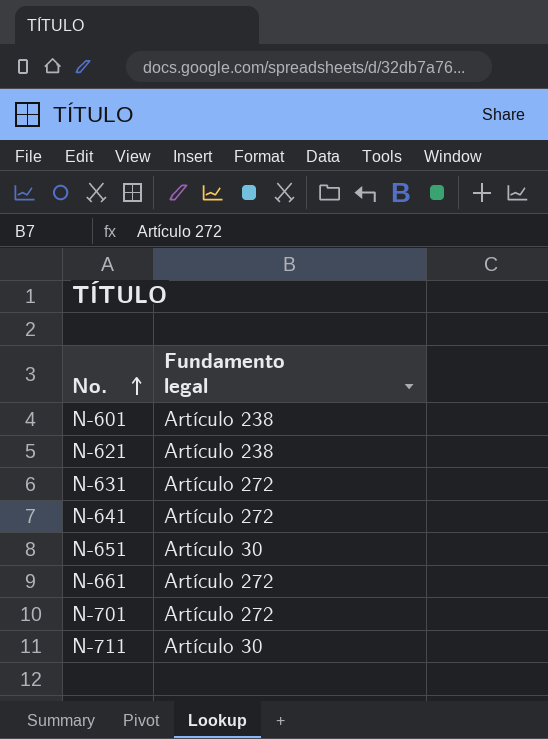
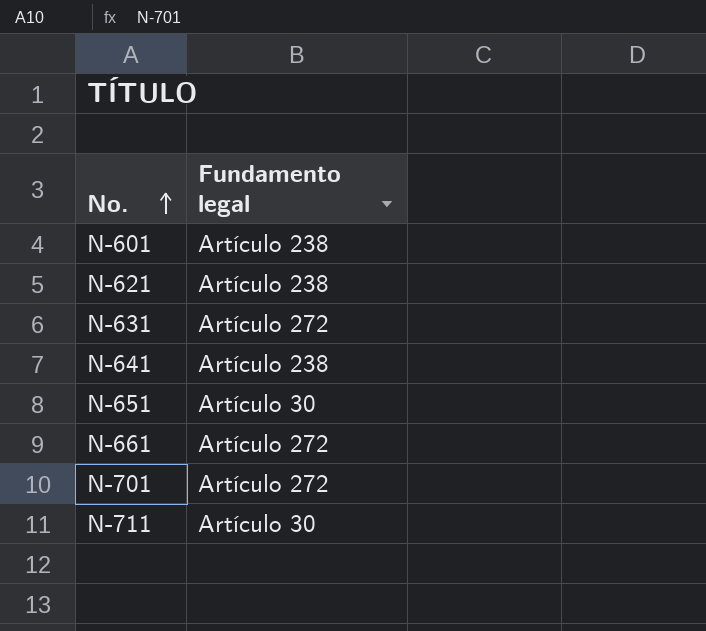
N-641 | Fundamento legal: Artículo 272 -> Artículo 238

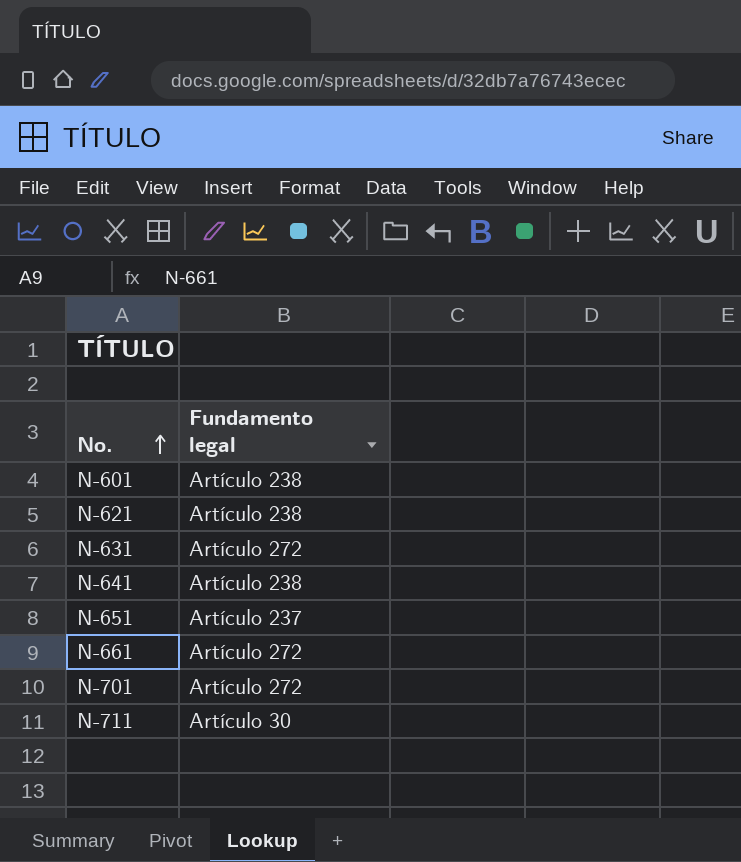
N-651 | Fundamento legal: Artículo 30 -> Artículo 237

